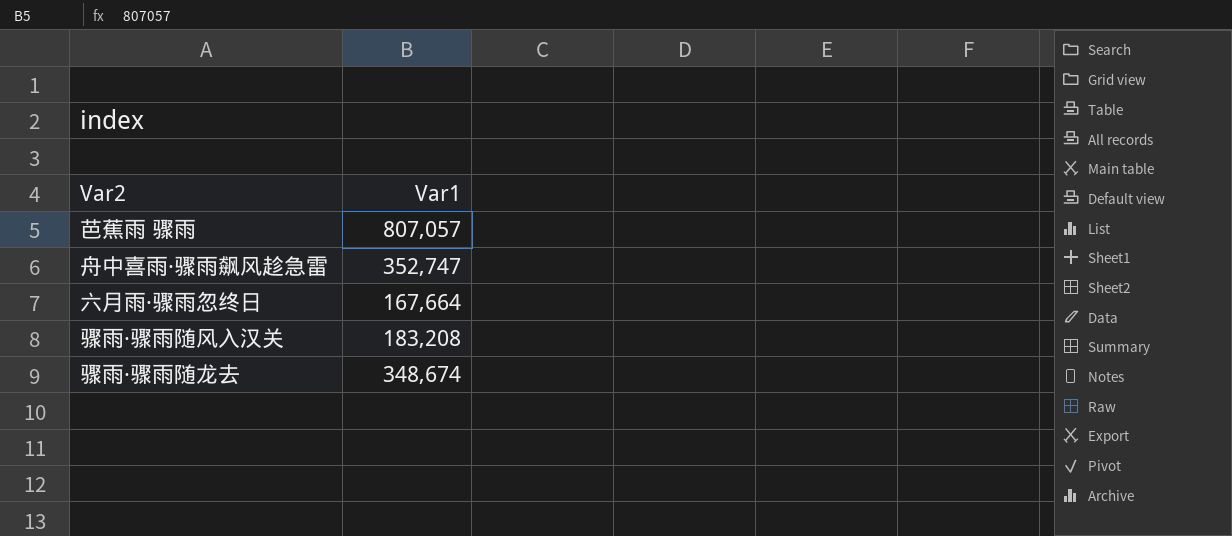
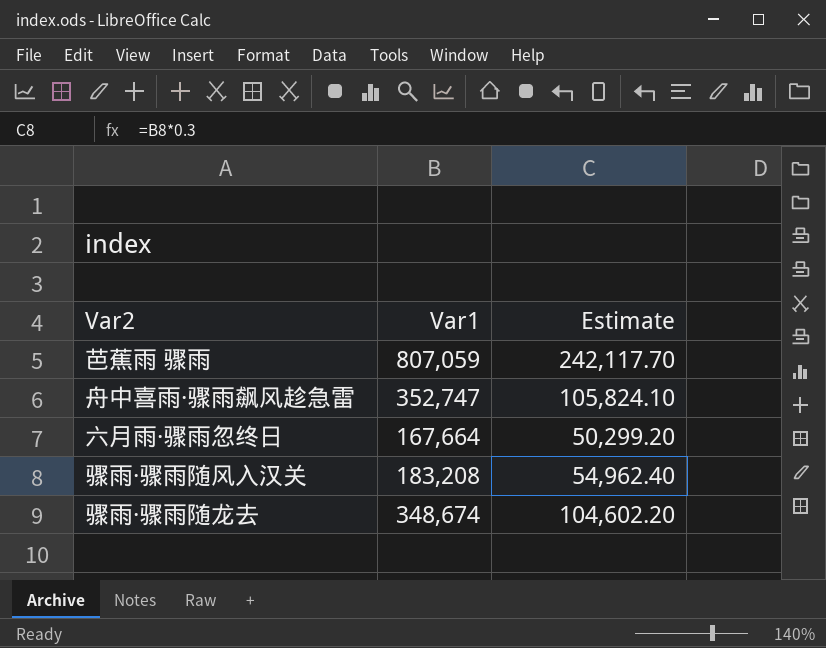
column Estimate | formula: none -> [Var1] * 0.3
芭蕉雨 骤雨 | Var1: 807,057 -> 807,059

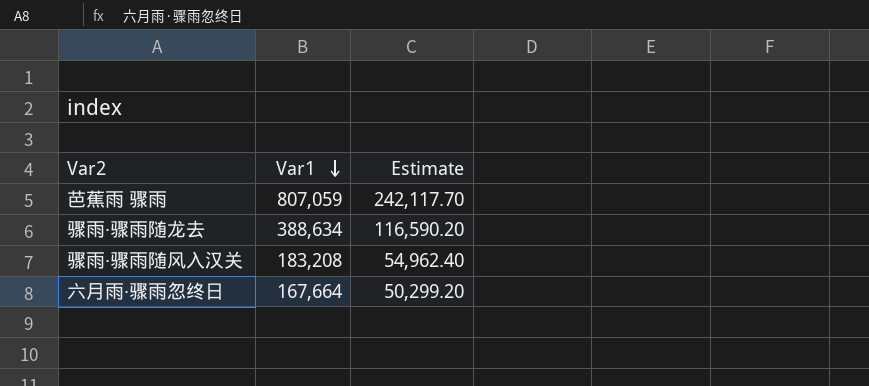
row order: none -> Var1 descending
row 舟中喜雨·骤雨飙风趁急雷: 352,747 | 105,824.10 -> none
骤雨·骤雨随龙去 | Var1: 348,674 -> 388,634
骤雨·骤雨随龙去 | Estimate: 104,602.20 -> 116,590.20

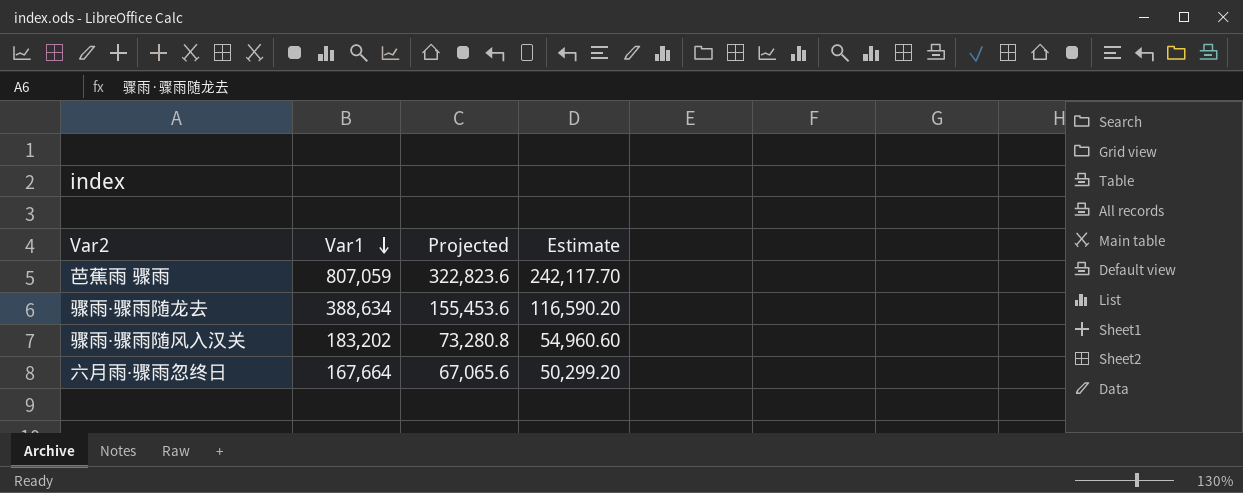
column Projected | formula: none -> [Var1] * 0.4
骤雨·骤雨随风入汉关 | Var1: 183,208 -> 183,202
骤雨·骤雨随风入汉关 | Estimate: 54,962.40 -> 54,960.60

